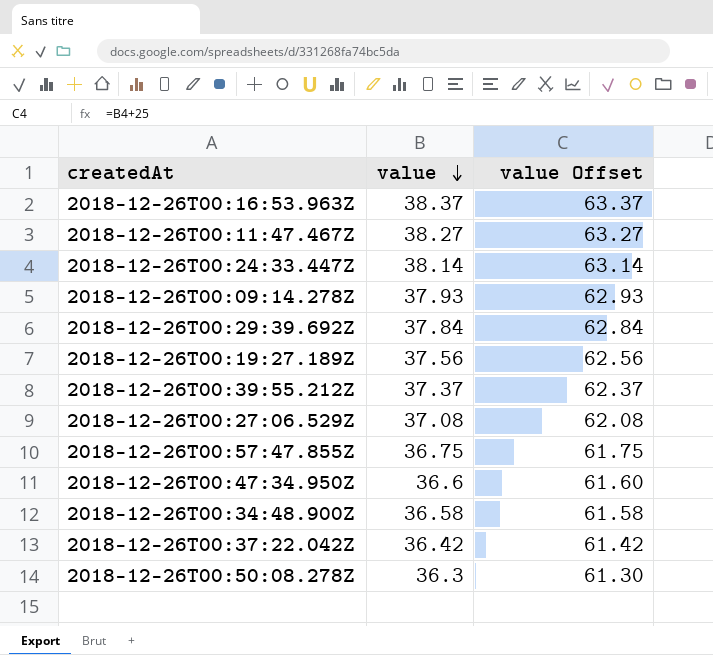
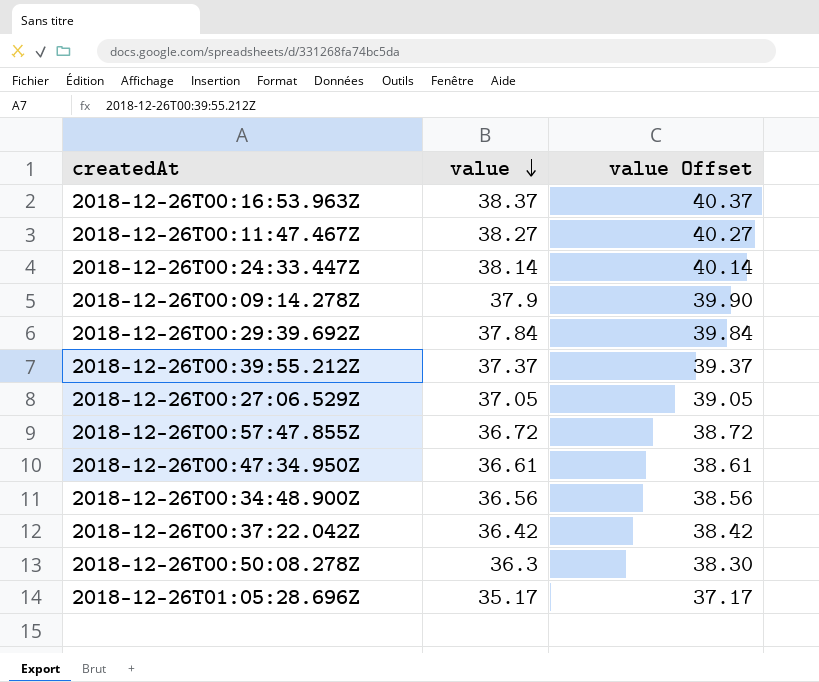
column value Offset | formula: [value] + 25 -> [value] + 2
row 2018-12-26T00:19:27.189Z: 37.56 | 62.56 -> none
2018-12-26T00:09:14.278Z | value: 37.93 -> 37.9
2018-12-26T00:27:06.529Z | value: 37.08 -> 37.05
2018-12-26T00:57:47.855Z | value: 36.75 -> 36.72
2018-12-26T00:47:34.950Z | value: 36.6 -> 36.61
2018-12-26T00:34:48.900Z | value: 36.58 -> 36.56
row 2018-12-26T01:05:28.696Z: none -> 35.17 | 37.17

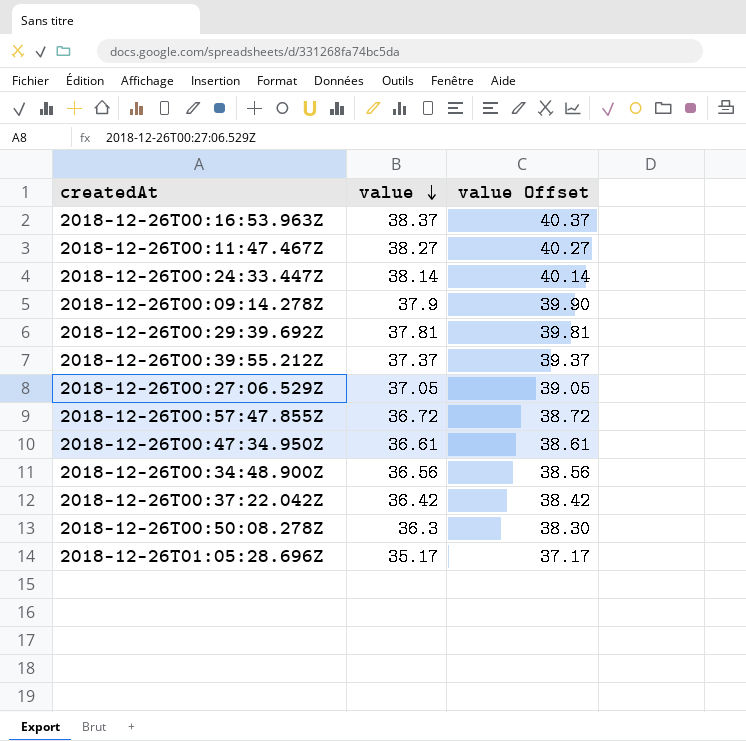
2018-12-26T00:29:39.692Z | value: 37.84 -> 37.81
2018-12-26T00:29:39.692Z | value Offset: 39.84 -> 39.81

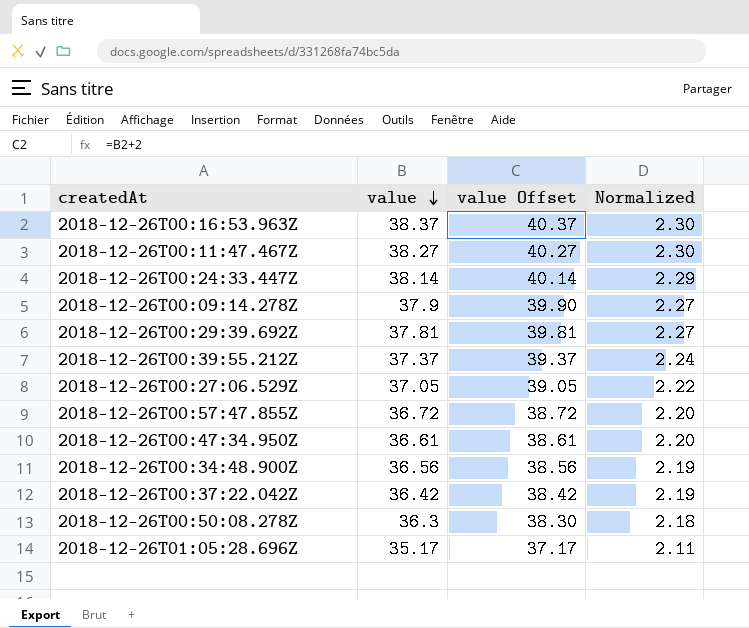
column Normalized | formula: none -> [value] * 0.06

